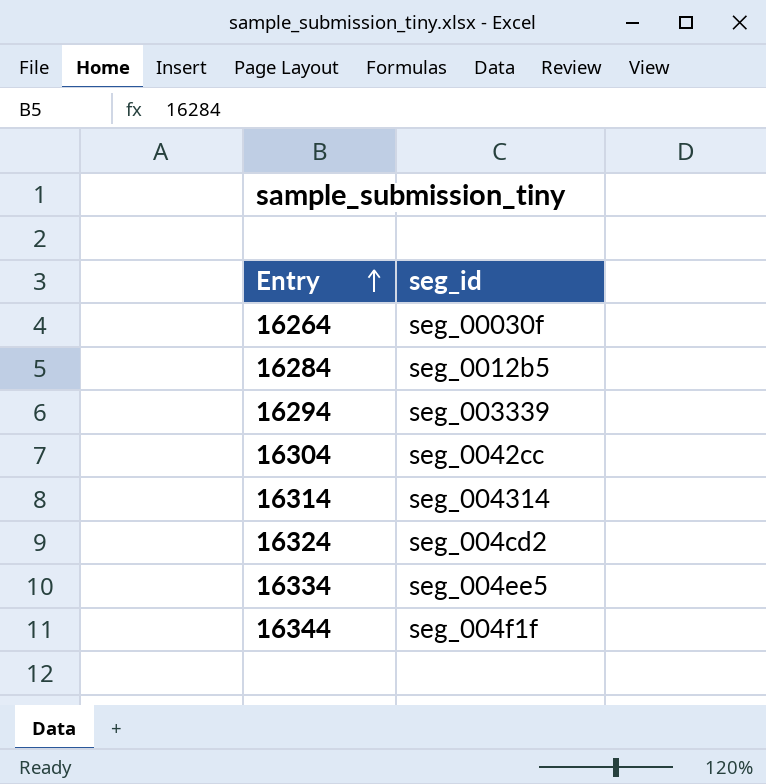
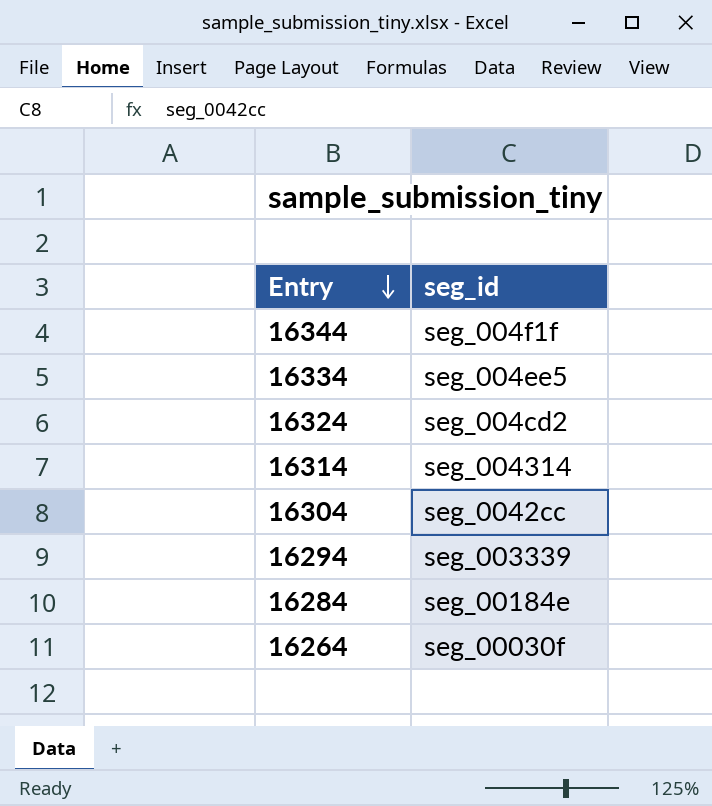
row order: Entry ascending -> Entry descending
16284 | seg_id: seg_0012b5 -> seg_00184e

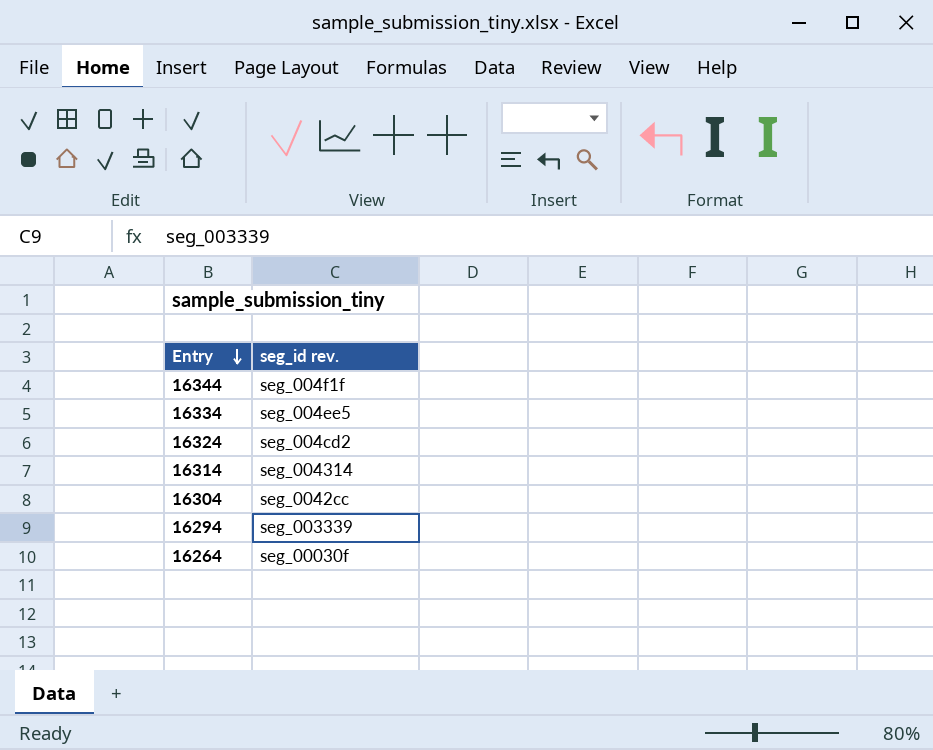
column name: seg_id -> seg_id rev.
row 16284: seg_00184e -> none

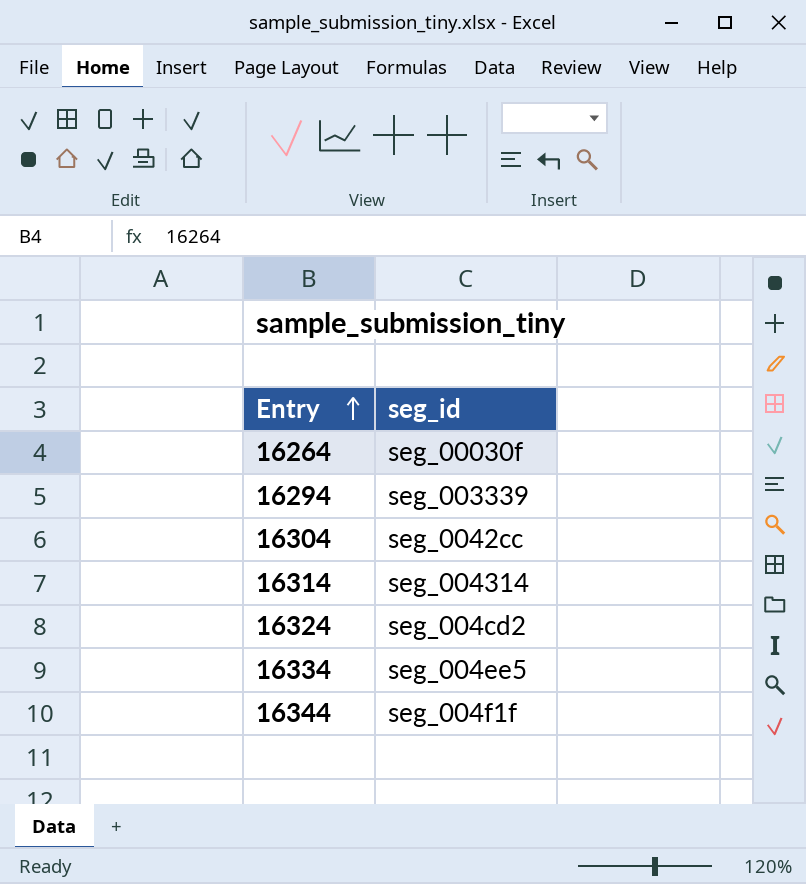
row order: Entry descending -> Entry ascending
column name: seg_id rev. -> seg_id

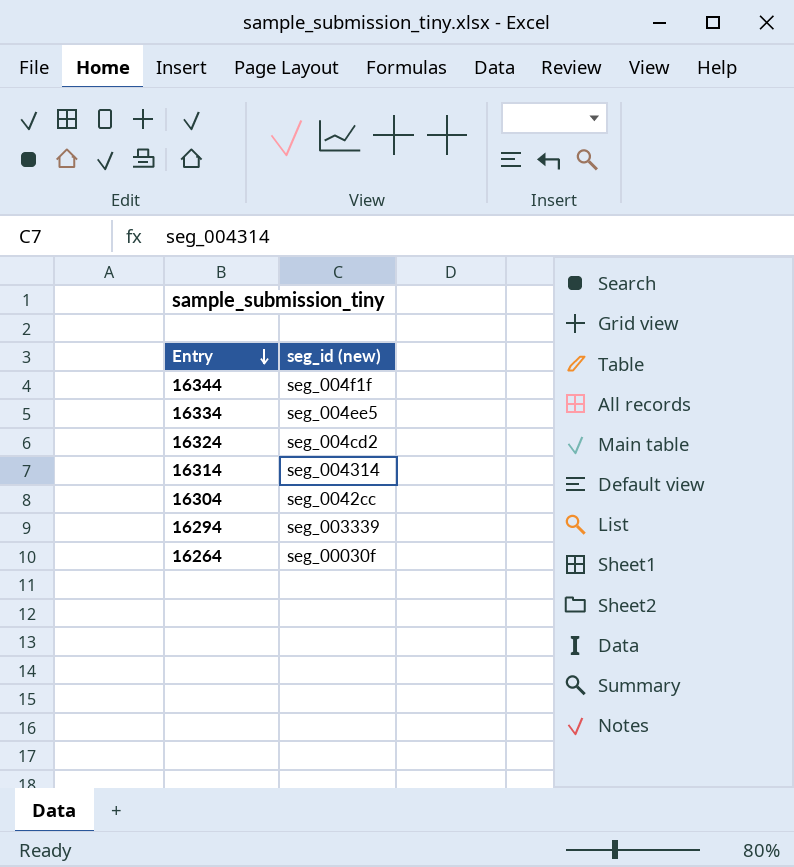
row order: Entry ascending -> Entry descending
column name: seg_id -> seg_id (new)

